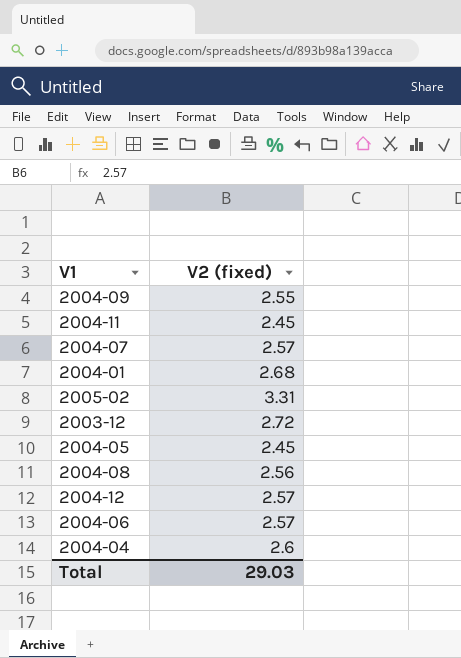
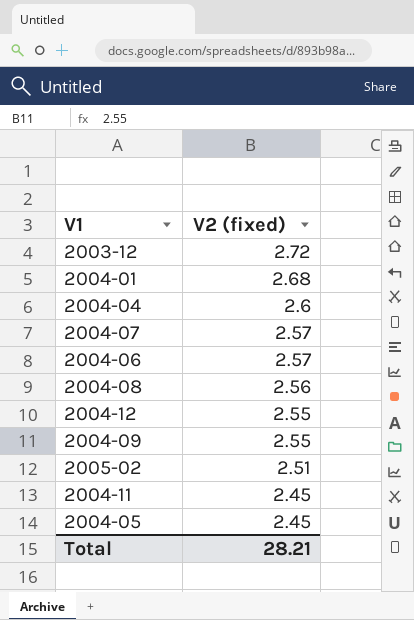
row order: none -> V2 (fixed) descending
2004-12 | V2 (fixed): 2.57 -> 2.55
2005-02 | V2 (fixed): 3.31 -> 2.51
Total | V2 (fixed): 29.03 -> 28.21

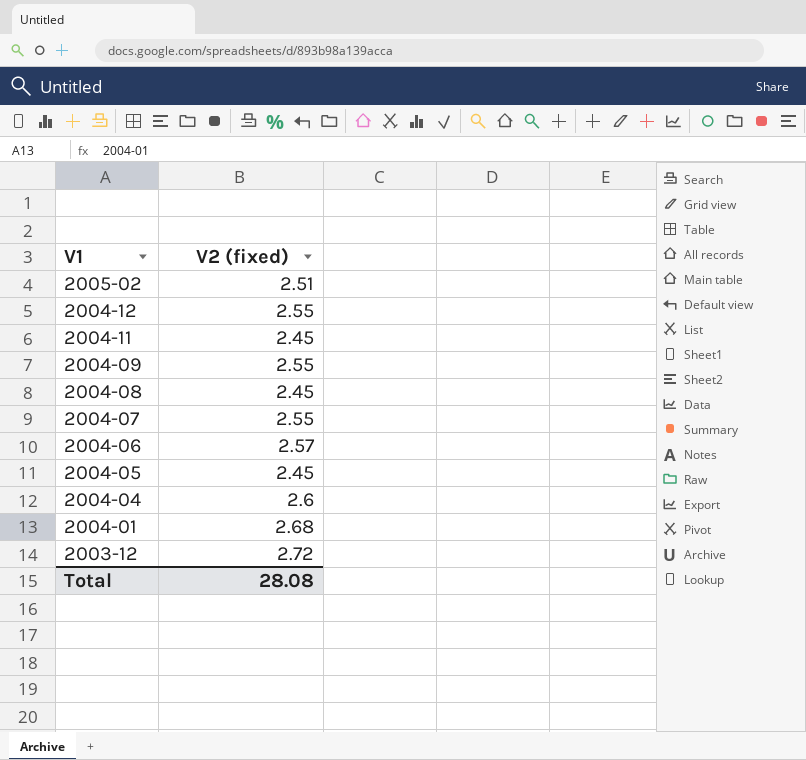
row order: V2 (fixed) descending -> V1 descending
2004-08 | V2 (fixed): 2.56 -> 2.45
2004-07 | V2 (fixed): 2.57 -> 2.55
Total | V2 (fixed): 28.21 -> 28.08

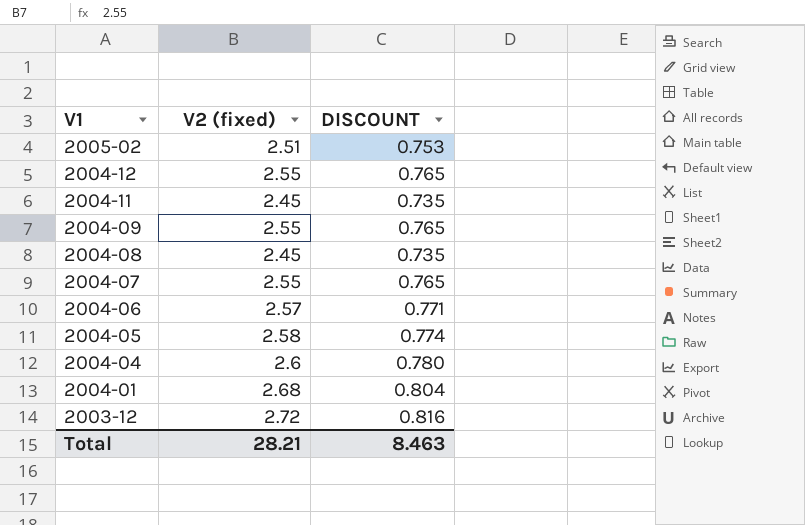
column DISCOUNT | formula: none -> [V2 (fixed)] * 0.3
2004-05 | V2 (fixed): 2.45 -> 2.58
Total | V2 (fixed): 28.08 -> 28.21

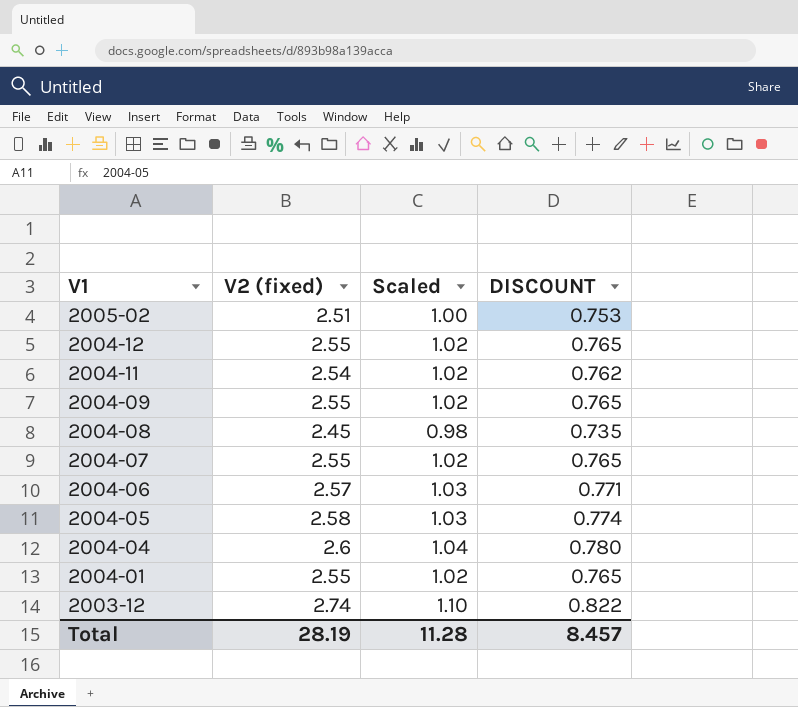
column Scaled | formula: none -> [V2 (fixed)] * 0.4
2004-11 | V2 (fixed): 2.45 -> 2.54
2004-11 | DISCOUNT: 0.735 -> 0.762
2004-01 | V2 (fixed): 2.68 -> 2.55
2004-01 | DISCOUNT: 0.804 -> 0.765
2003-12 | V2 (fixed): 2.72 -> 2.74
2003-12 | DISCOUNT: 0.816 -> 0.822
Total | V2 (fixed): 28.21 -> 28.19
Total | DISCOUNT: 8.463 -> 8.457

